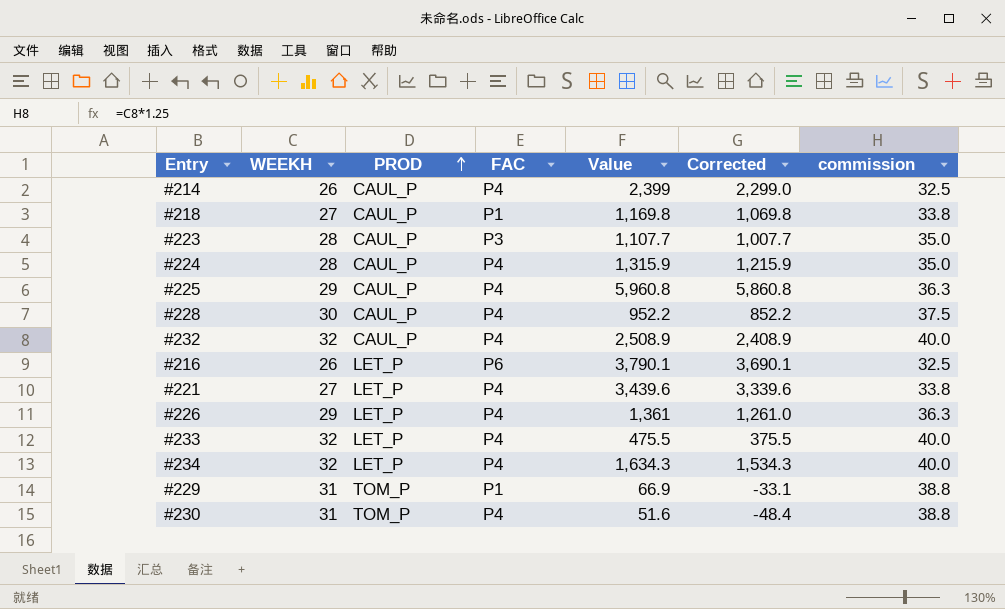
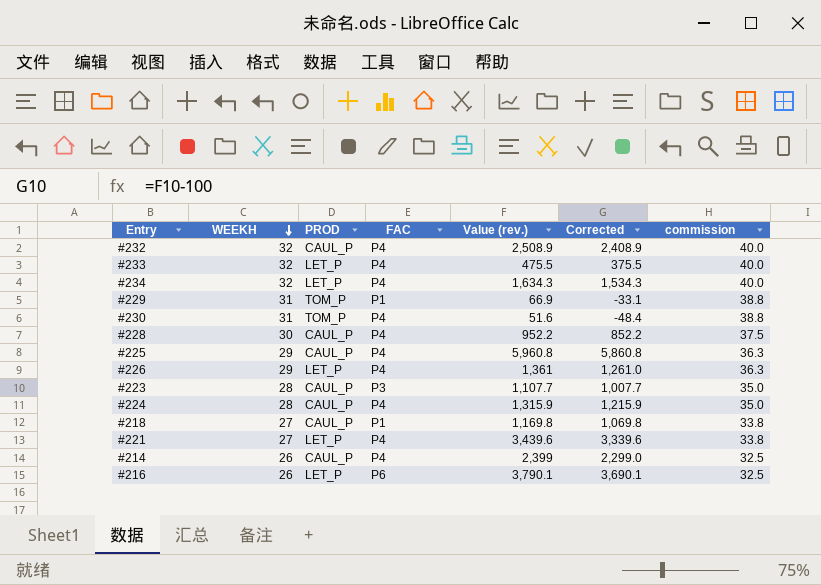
row order: PROD ascending -> WEEKH descending
column name: Value -> Value (rev.)

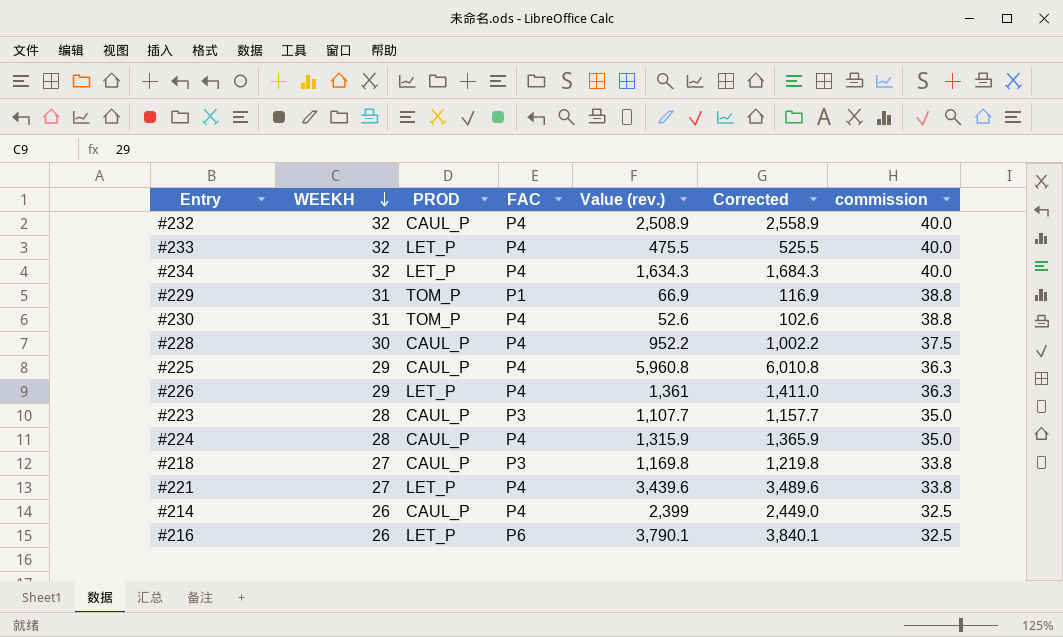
column Corrected | formula: [Value (rev.)] - 100 -> [Value (rev.)] + 50
#230 | Value (rev.): 51.6 -> 52.6
#218 | FAC: P1 -> P3

